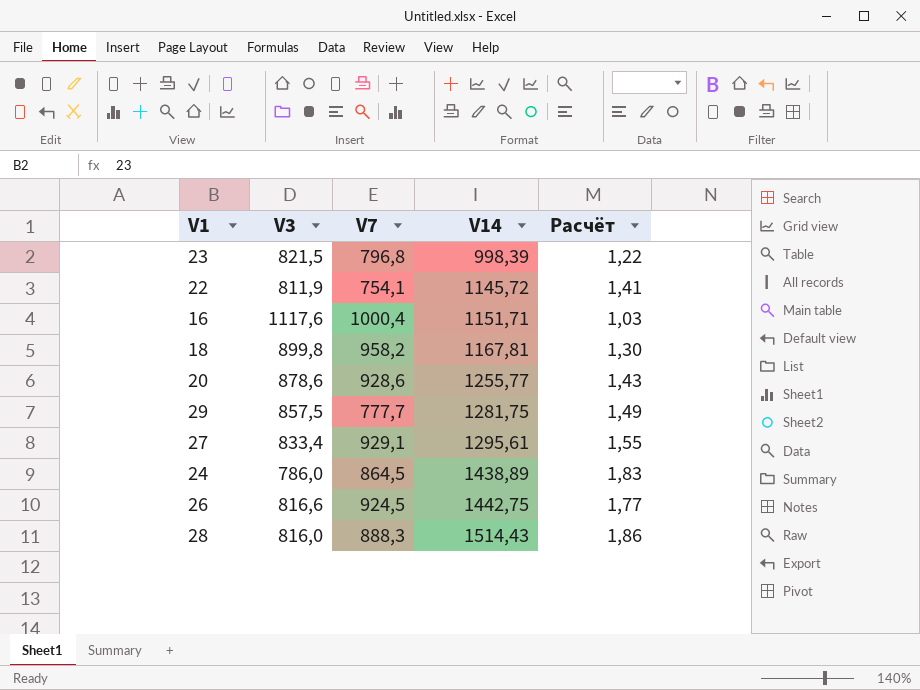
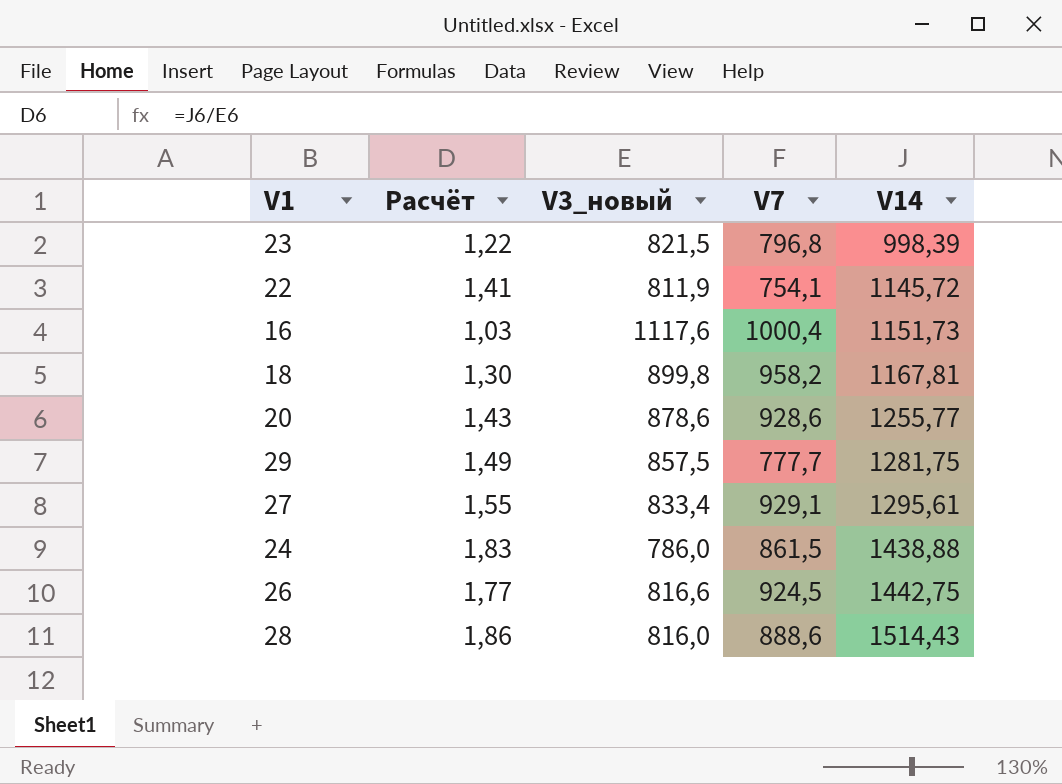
column Расчёт | position: 5 -> 2
column name: V3 -> V3_новый
16 | V14: 1151,71 -> 1151,73
24 | V7: 864,5 -> 861,5
24 | V14: 1438,89 -> 1438,88
28 | V7: 888,3 -> 888,6

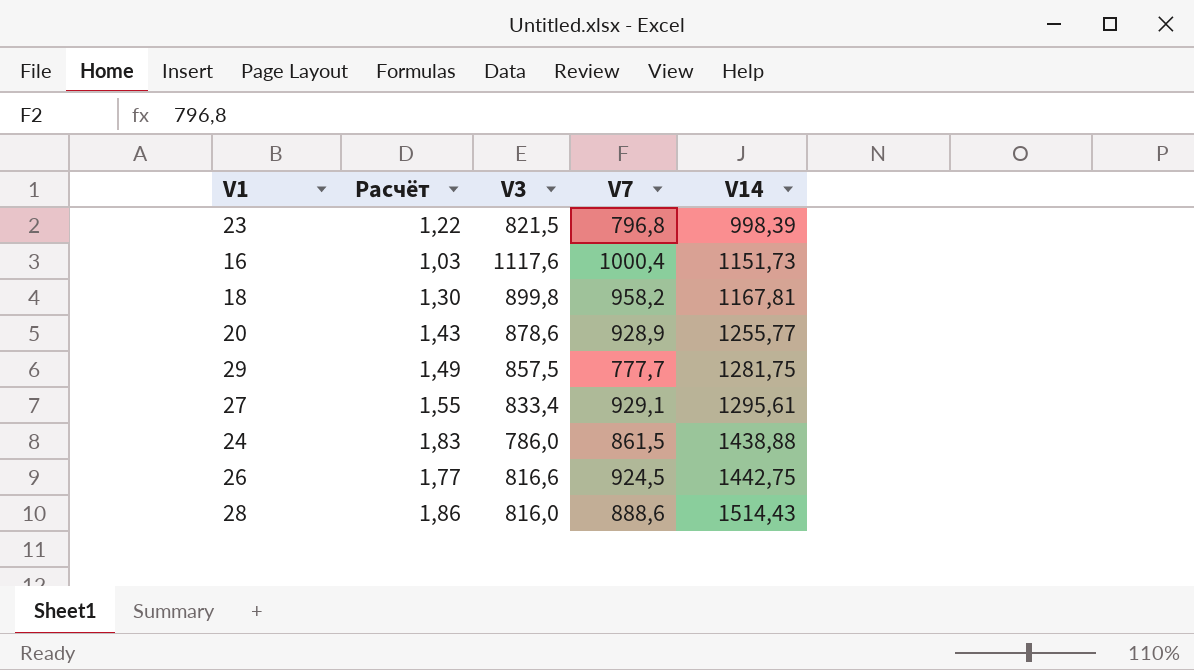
column name: V3_новый -> V3
row 22: 1,41 | 811,9 | 754,1 | 1145,72 -> none
20 | V7: 928,6 -> 928,9

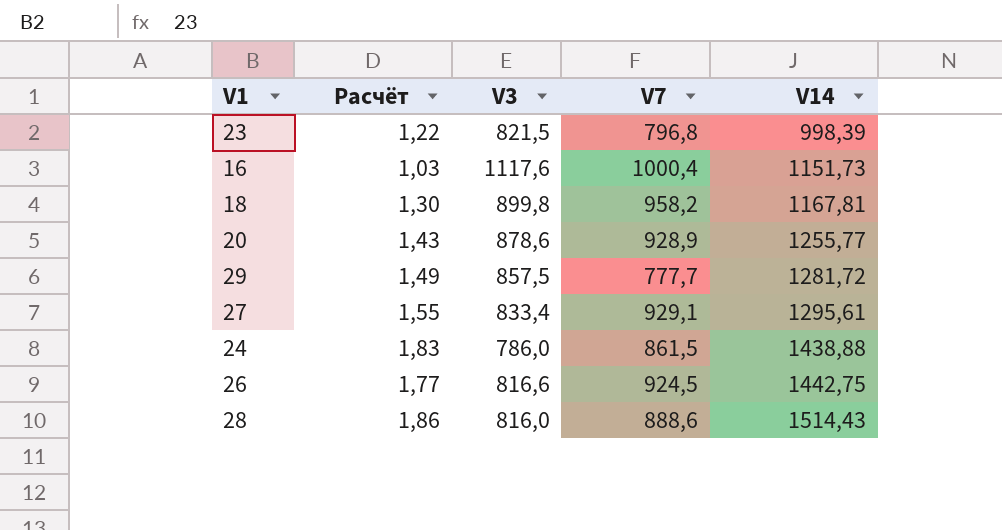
29 | V14: 1281,75 -> 1281,72

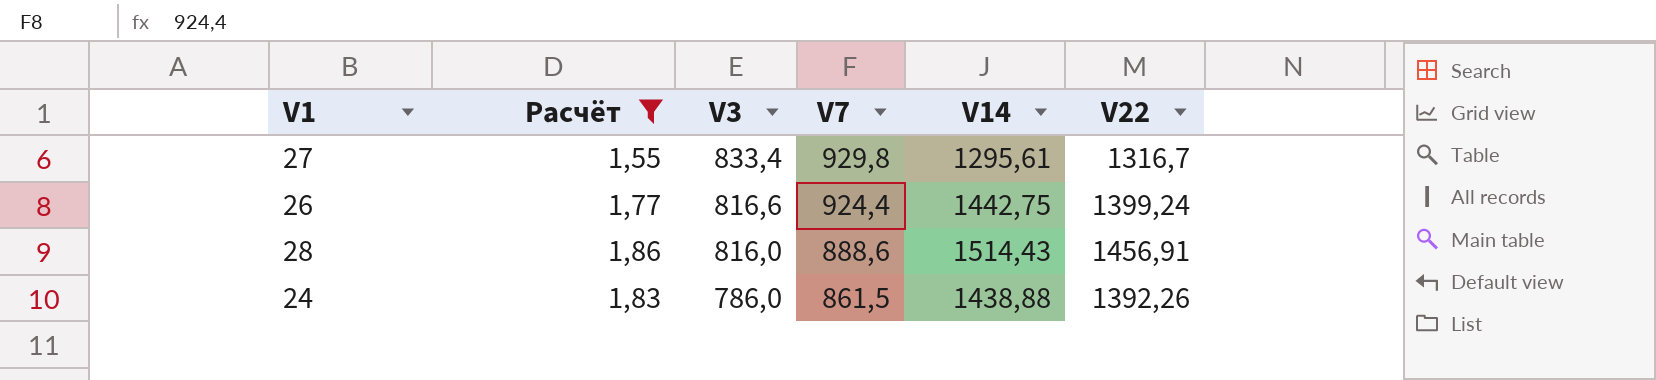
filter: none -> Расчёт >= 1,55
row order: V14 ascending -> V3 descending
column V22 | position: none -> 6
27 | V7: 929,1 -> 929,8
26 | V7: 924,5 -> 924,4

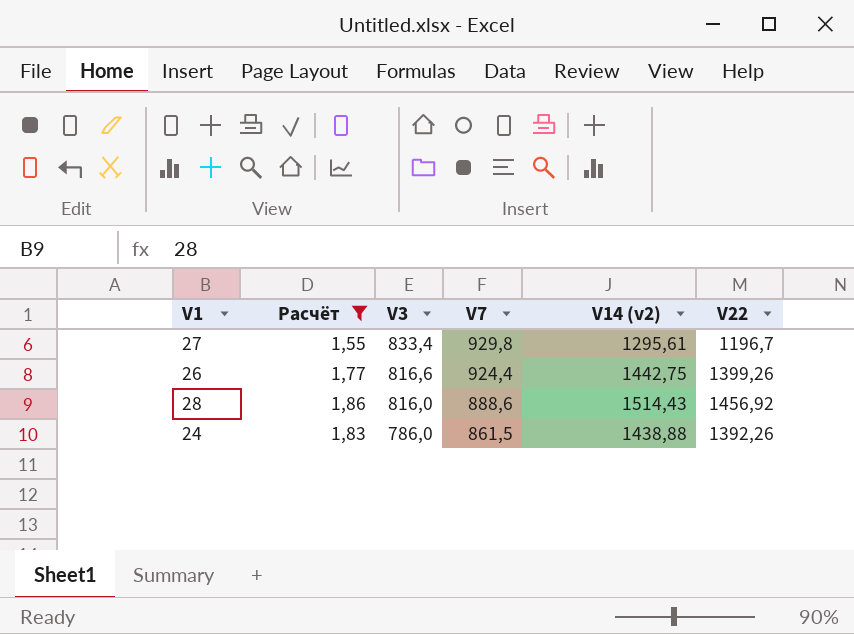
column name: V14 -> V14 (v2)
27 | V22: 1316,7 -> 1196,7
26 | V22: 1399,24 -> 1399,26
28 | V22: 1456,91 -> 1456,92

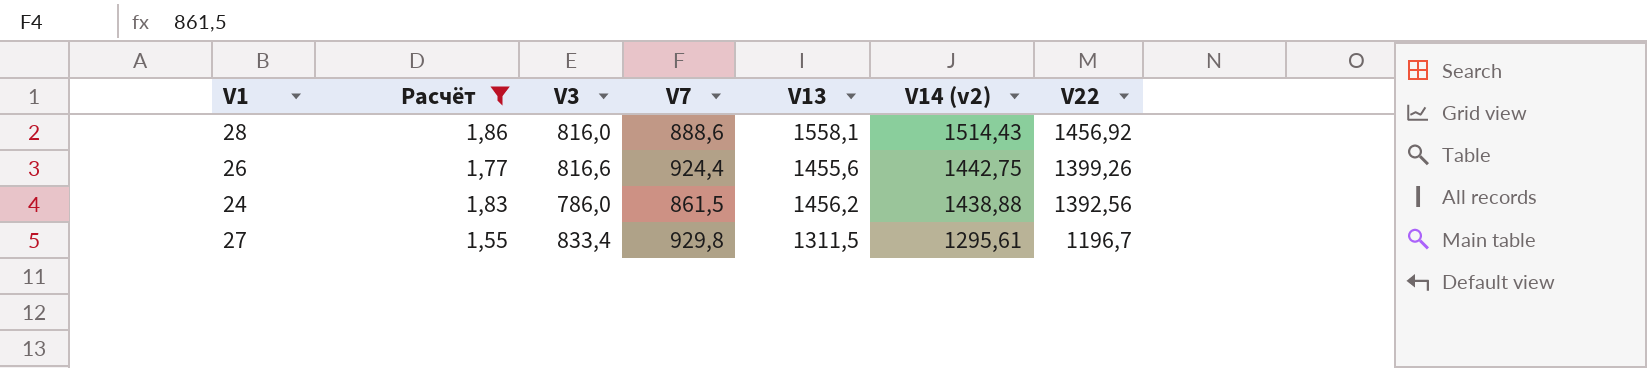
row order: V3 descending -> V14 (v2) descending
column V13 | position: none -> 5
24 | V22: 1392,26 -> 1392,56

